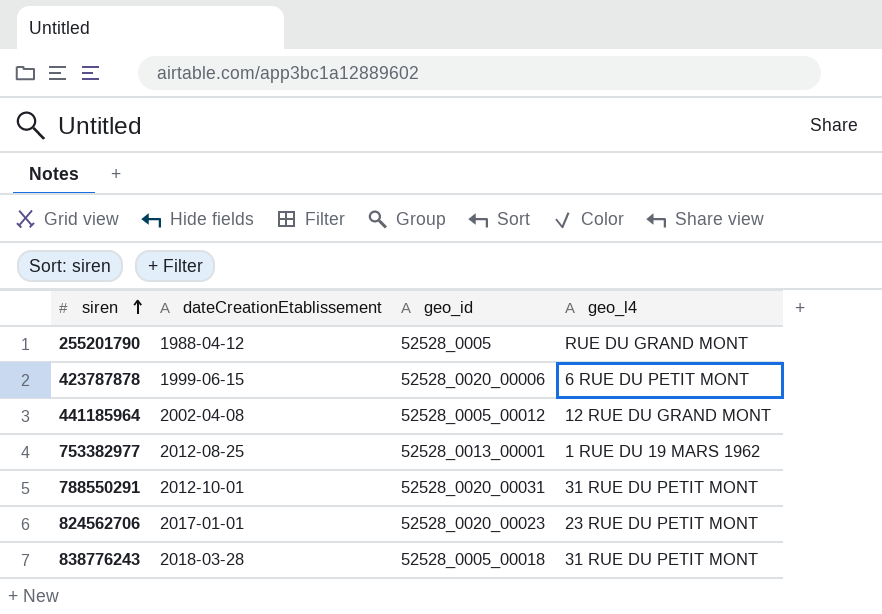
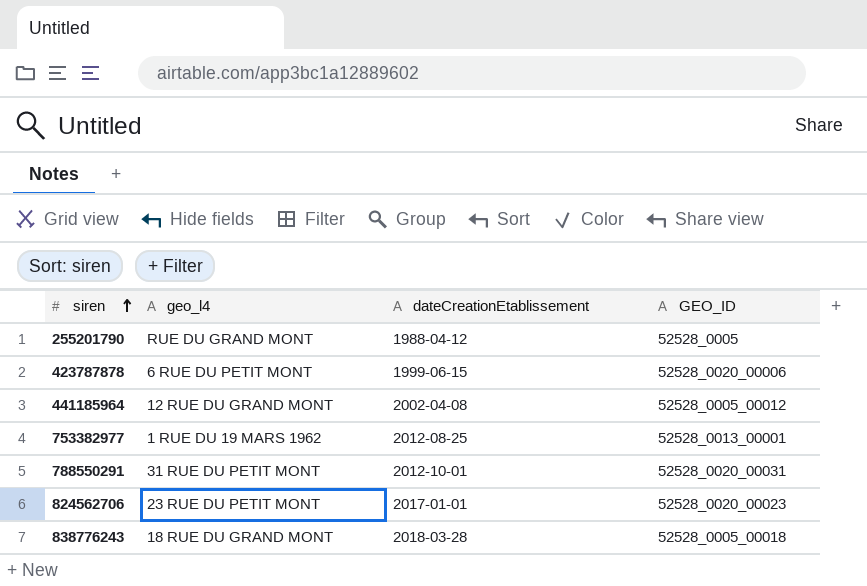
column geo_l4 | position: 4 -> 2
column name: geo_id -> GEO_ID
838776243 | geo_l4: 31 RUE DU PETIT MONT -> 18 RUE DU GRAND MONT

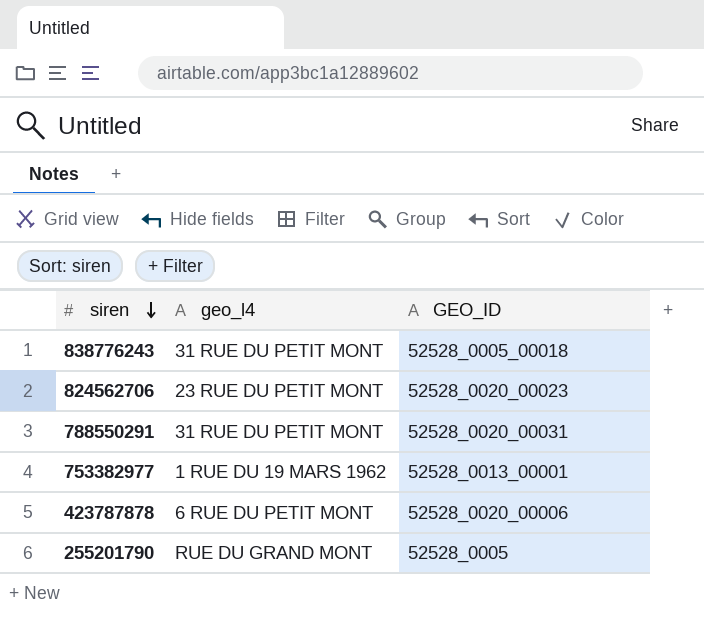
row order: siren ascending -> siren descending
column dateCreationEtablissement | position: 3 -> none
row 441185964: 12 RUE DU GRAND MONT | 2002-04-08 | 52528_0005_00012 -> none
838776243 | geo_l4: 18 RUE DU GRAND MONT -> 31 RUE DU PETIT MONT

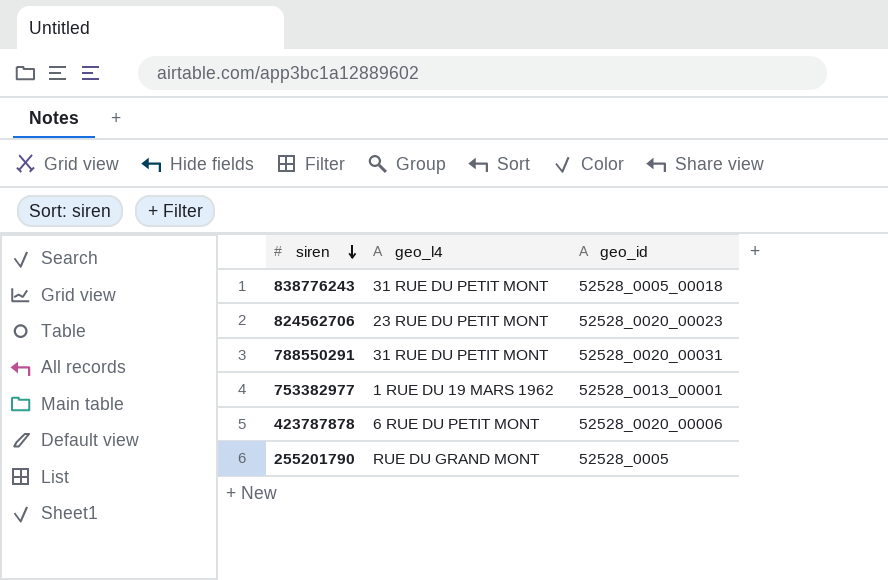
column name: GEO_ID -> geo_id

